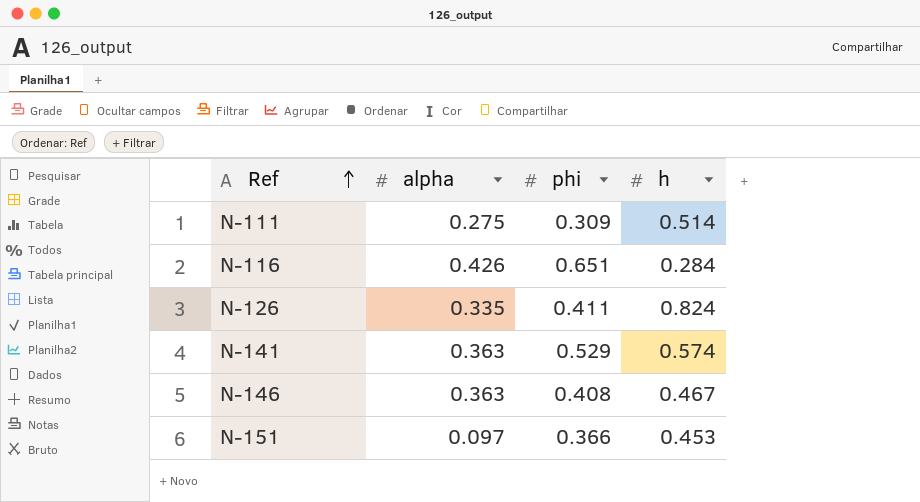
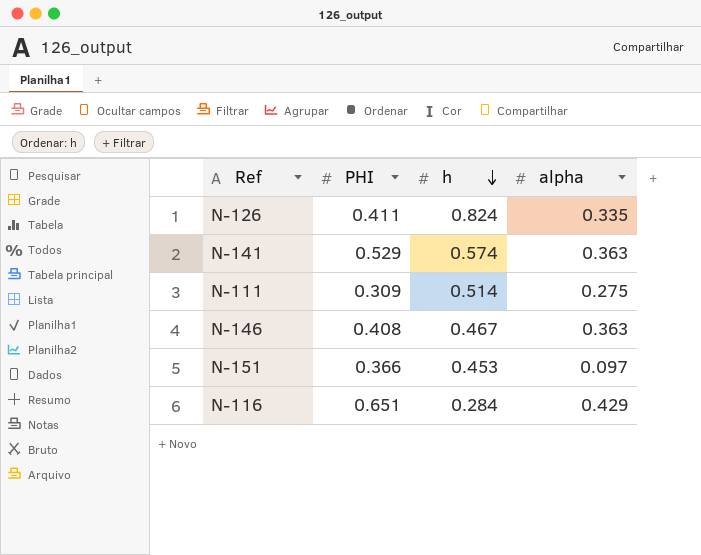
row order: Ref ascending -> h descending
column name: phi -> PHI
column alpha | position: 2 -> 4
N-116 | alpha: 0.426 -> 0.429

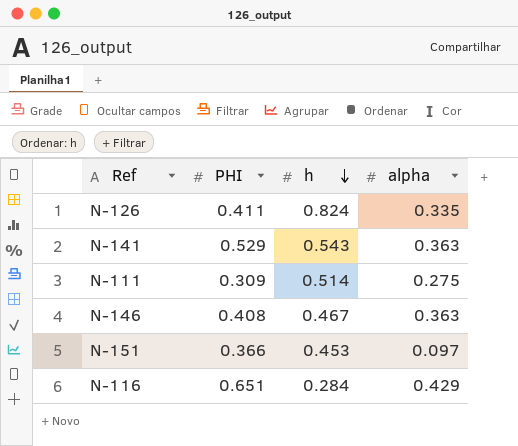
N-141 | h: 0.574 -> 0.543

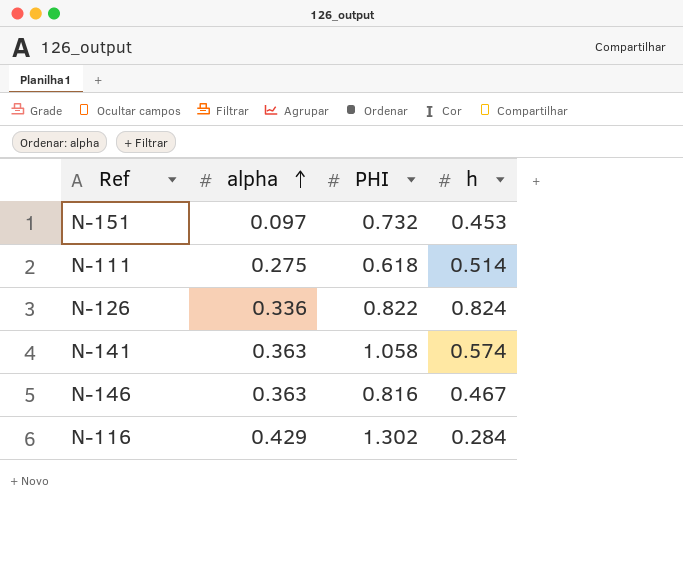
row order: h descending -> alpha ascending
column alpha | position: 4 -> 2
N-151 | PHI: 0.366 -> 0.732
N-111 | PHI: 0.309 -> 0.618
N-126 | alpha: 0.335 -> 0.336
N-126 | PHI: 0.411 -> 0.822
N-141 | PHI: 0.529 -> 1.058
N-141 | h: 0.543 -> 0.574
N-146 | PHI: 0.408 -> 0.816
N-116 | PHI: 0.651 -> 1.302

